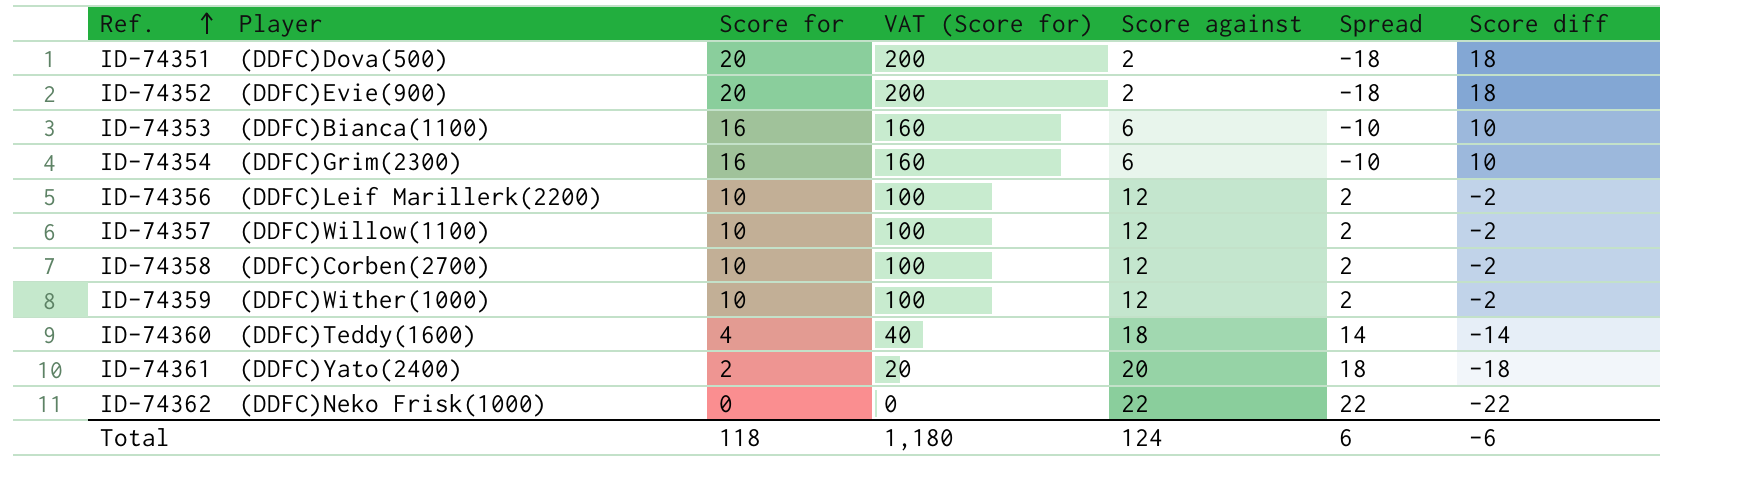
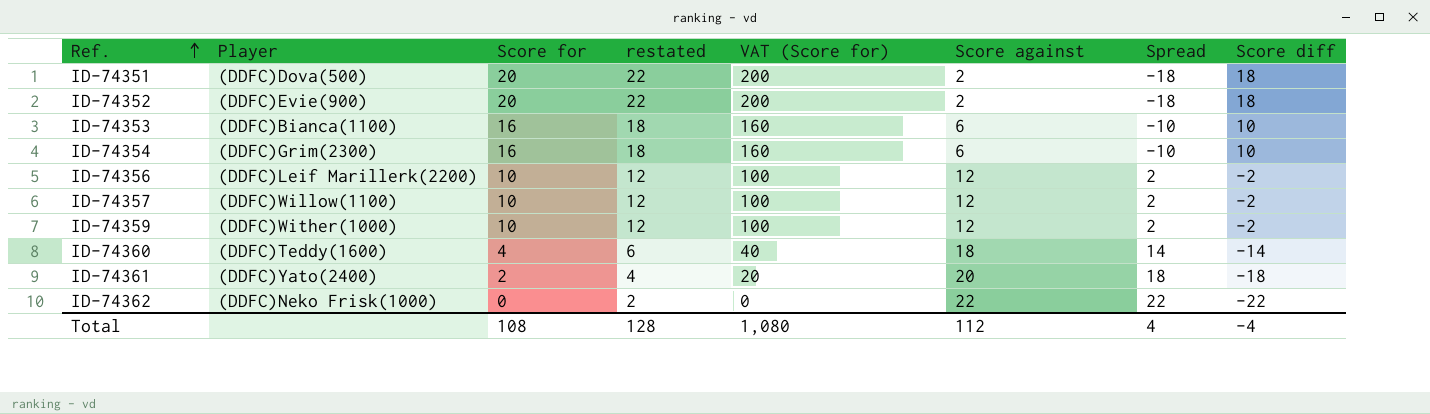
column restated | formula: none -> [Score for] + 2
row ID-74358: (DDFC)Corben(2700) | 10 | 100 | 12 | 2 | -2 -> none
Total | Score for: 118 -> 108
Total | VAT (Score for): 1,180 -> 1,080
Total | Score against: 124 -> 112
Total | Spread: 6 -> 4
Total | Score diff: -6 -> -4

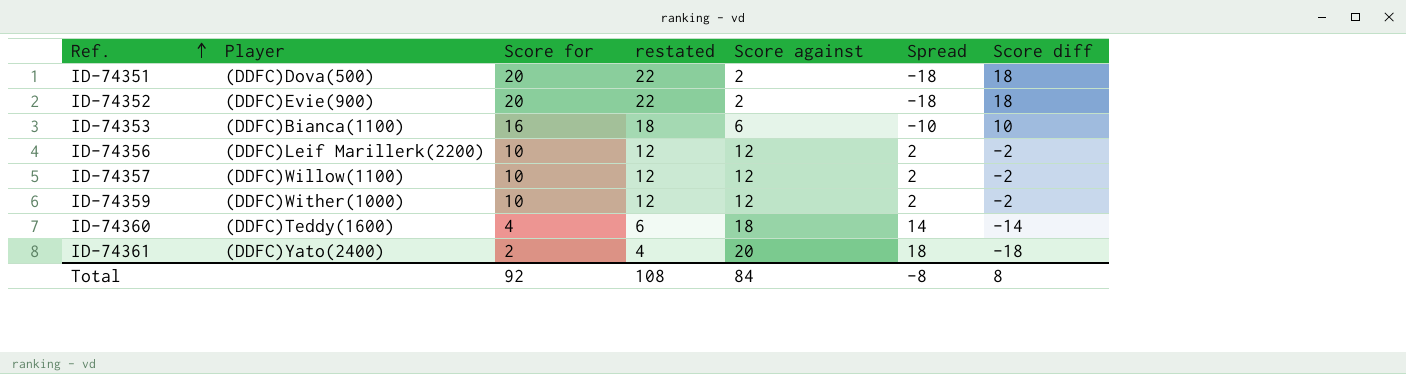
column VAT (Score for) | formula: [Score for] * 10 -> none
row ID-74354: (DDFC)Grim(2300) | 16 | 18 | 160 | 6 | -10 | 10 -> none
row ID-74362: (DDFC)Neko Frisk(1000) | 0 | 2 | 0 | 22 | 22 | -22 -> none
Total | Score for: 108 -> 92
Total | restated: 128 -> 108
Total | Score against: 112 -> 84
Total | Spread: 4 -> -8
Total | Score diff: -4 -> 8

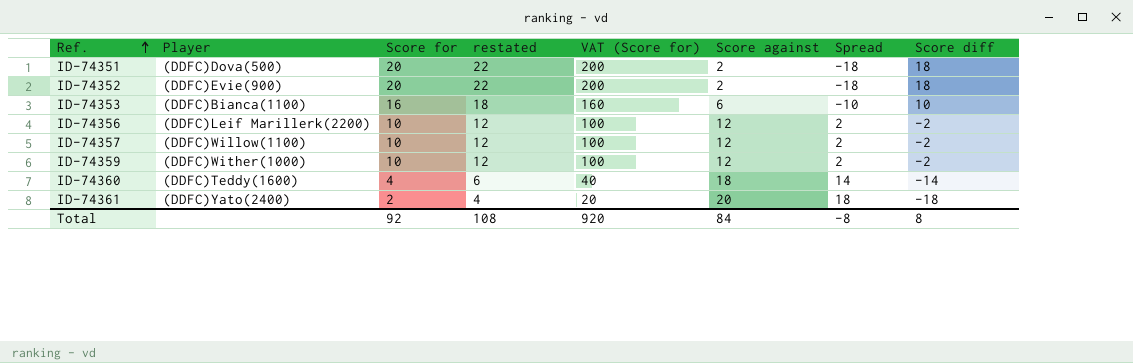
column VAT (Score for) | formula: none -> [Score for] * 10

